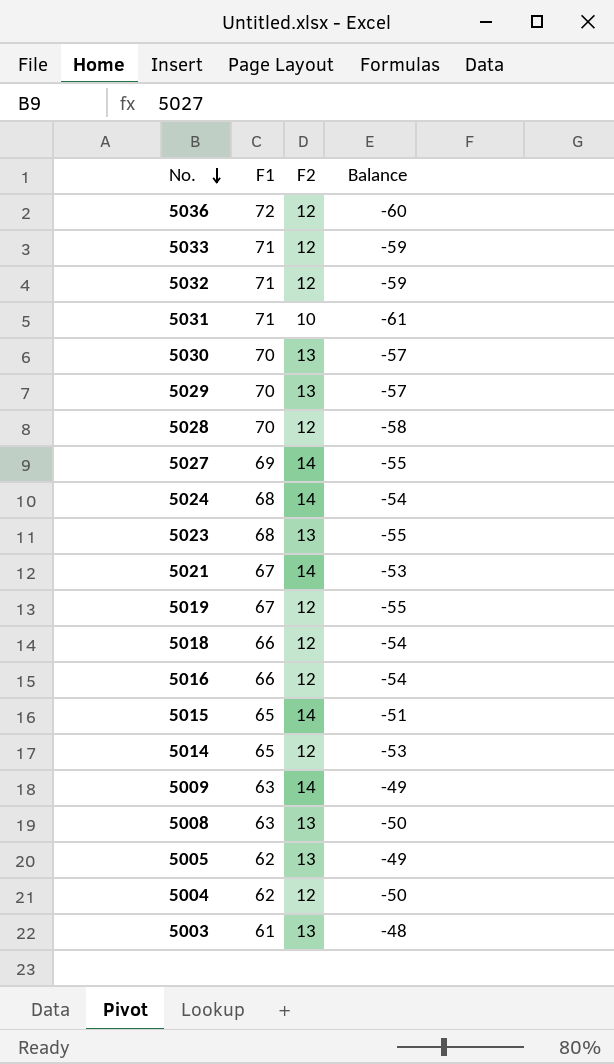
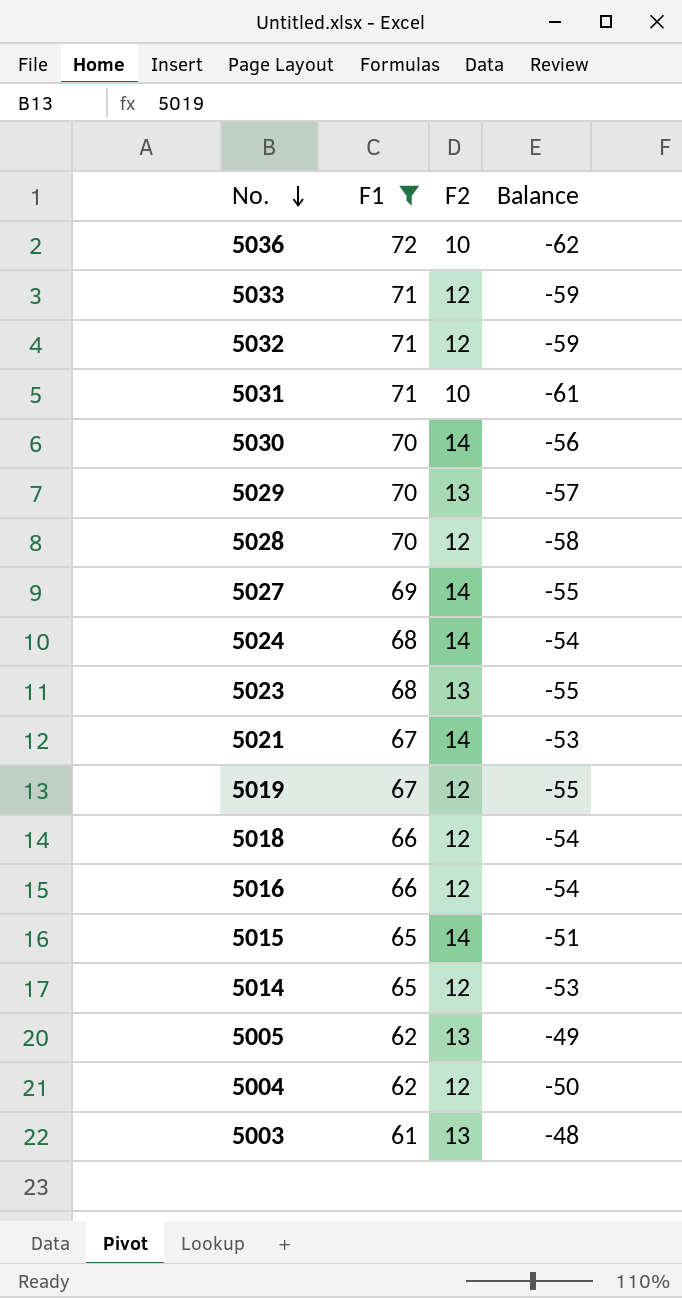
filter: none -> F1 != 63
5036 | F2: 12 -> 10
5036 | Balance: -60 -> -62
5030 | F2: 13 -> 14
5030 | Balance: -57 -> -56

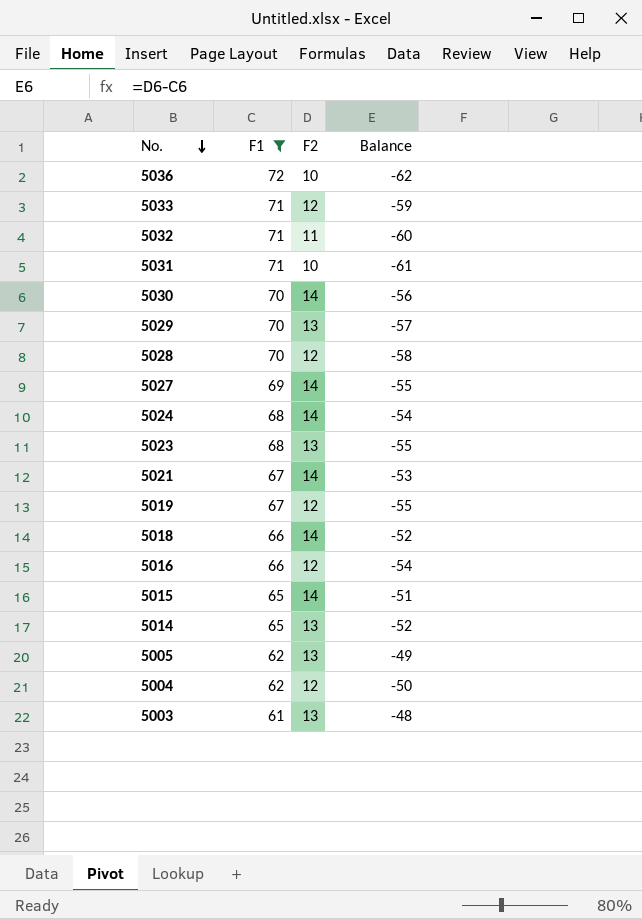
5032 | F2: 12 -> 11
5032 | Balance: -59 -> -60
5018 | F2: 12 -> 14
5018 | Balance: -54 -> -52
5014 | F2: 12 -> 13
5014 | Balance: -53 -> -52

